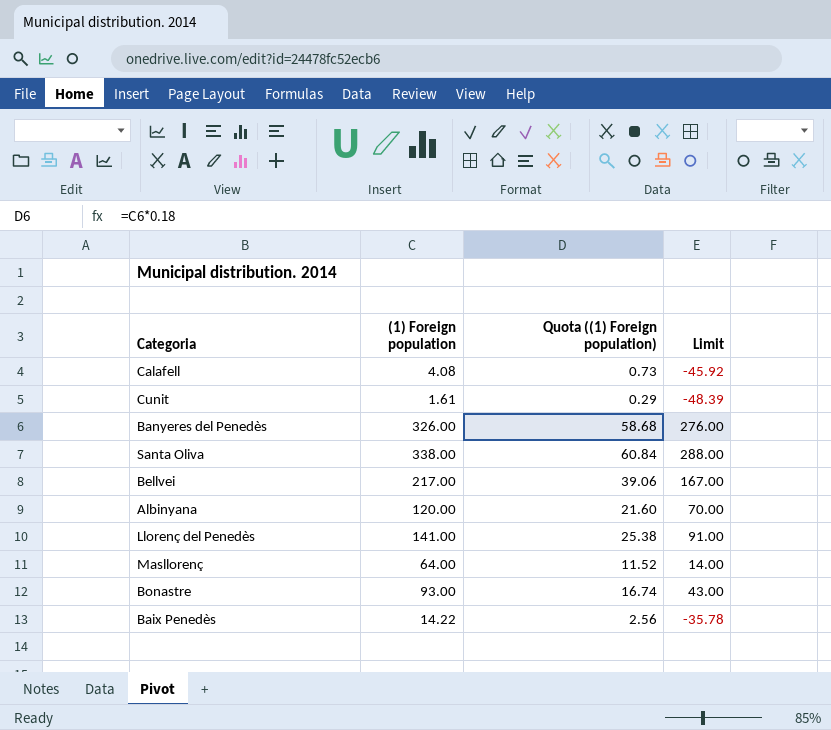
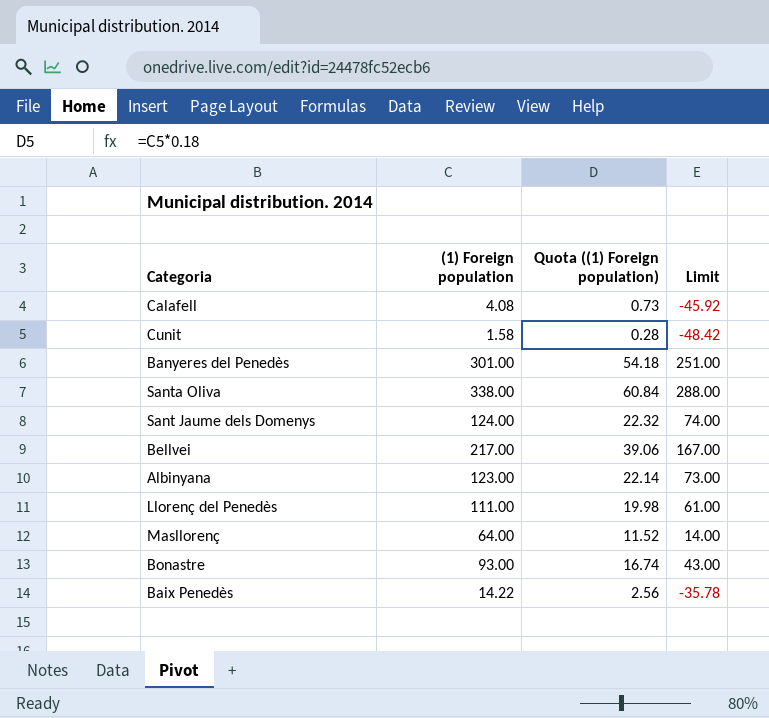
Cunit | (1) Foreign population: 1.61 -> 1.58
Cunit | Quota ((1) Foreign population): 0.29 -> 0.28
Cunit | Limit: -48.39 -> -48.42
Banyeres del Penedès | (1) Foreign population: 326.00 -> 301.00
Banyeres del Penedès | Quota ((1) Foreign population): 58.68 -> 54.18
Banyeres del Penedès | Limit: 276.00 -> 251.00
row Sant Jaume dels Domenys: none -> 124.00 | 22.32 | 74.00
Albinyana | (1) Foreign population: 120.00 -> 123.00
Albinyana | Quota ((1) Foreign population): 21.60 -> 22.14
Albinyana | Limit: 70.00 -> 73.00
Llorenç del Penedès | (1) Foreign population: 141.00 -> 111.00
Llorenç del Penedès | Quota ((1) Foreign population): 25.38 -> 19.98
Llorenç del Penedès | Limit: 91.00 -> 61.00

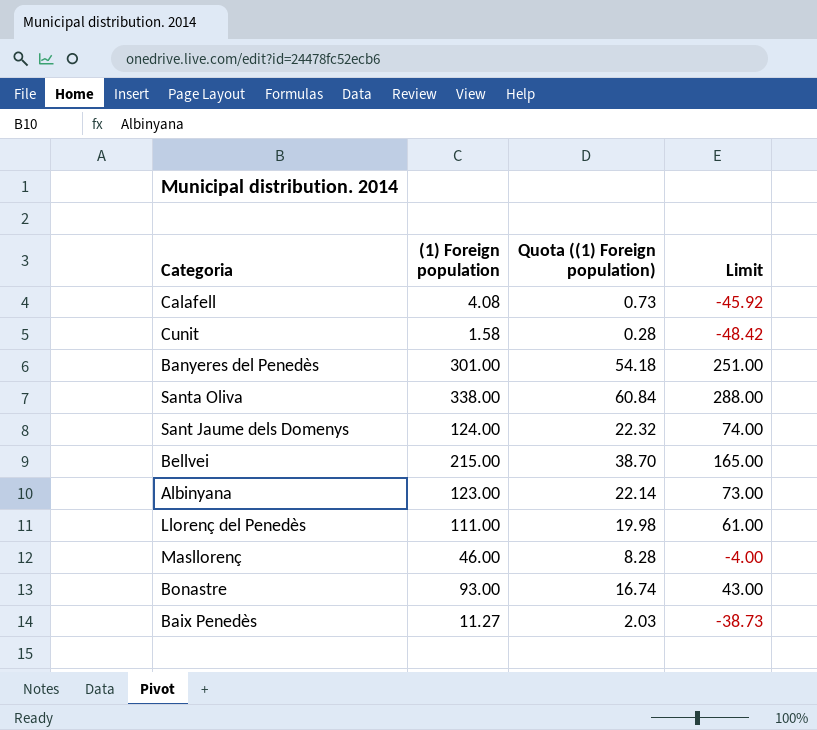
Bellvei | (1) Foreign population: 217.00 -> 215.00
Bellvei | Quota ((1) Foreign population): 39.06 -> 38.70
Bellvei | Limit: 167.00 -> 165.00
Masllorenç | (1) Foreign population: 64.00 -> 46.00
Masllorenç | Quota ((1) Foreign population): 11.52 -> 8.28
Masllorenç | Limit: 14.00 -> -4.00
Baix Penedès | (1) Foreign population: 14.22 -> 11.27
Baix Penedès | Quota ((1) Foreign population): 2.56 -> 2.03
Baix Penedès | Limit: -35.78 -> -38.73

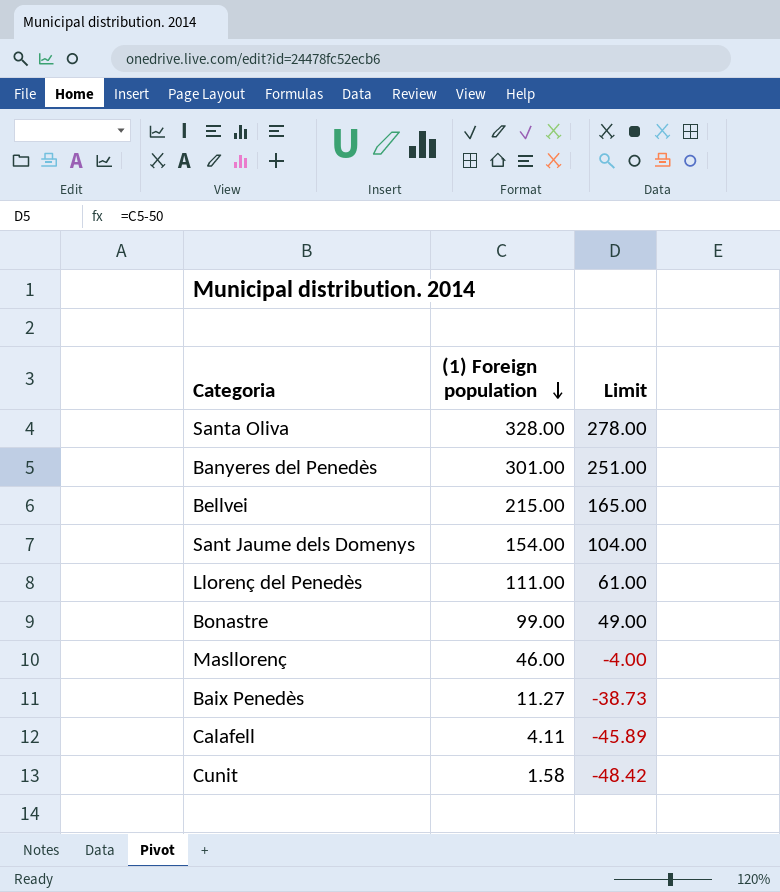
row order: none -> (1) Foreign population descending
column Quota ((1) Foreign population) | formula: [(1) Foreign population] * 0.18 -> none
row Albinyana: 123.00 | 22.14 | 73.00 -> none
Santa Oliva | (1) Foreign population: 338.00 -> 328.00
Santa Oliva | Limit: 288.00 -> 278.00
Sant Jaume dels Domenys | (1) Foreign population: 124.00 -> 154.00
Sant Jaume dels Domenys | Limit: 74.00 -> 104.00
Bonastre | (1) Foreign population: 93.00 -> 99.00
Bonastre | Limit: 43.00 -> 49.00
Calafell | (1) Foreign population: 4.08 -> 4.11
Calafell | Limit: -45.92 -> -45.89

